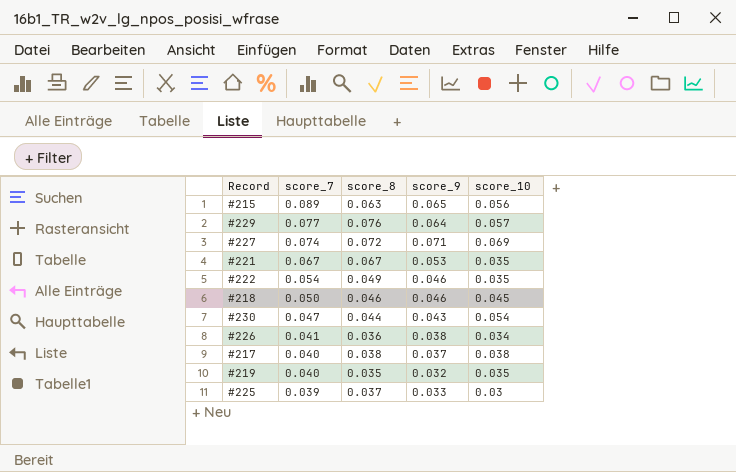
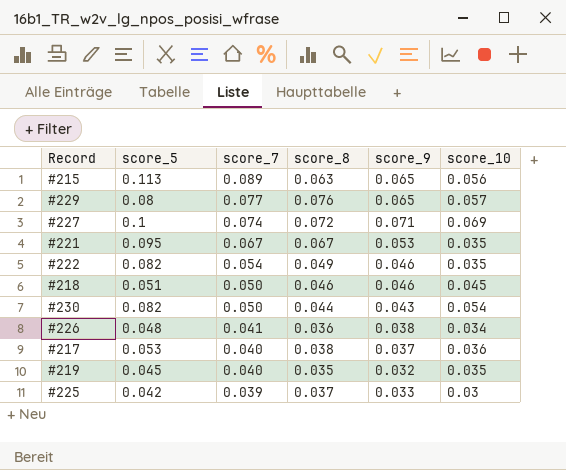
column score_5 | position: none -> 2
#229 | score_9: 0.064 -> 0.065
#230 | score_7: 0.047 -> 0.050
#217 | score_10: 0.038 -> 0.036

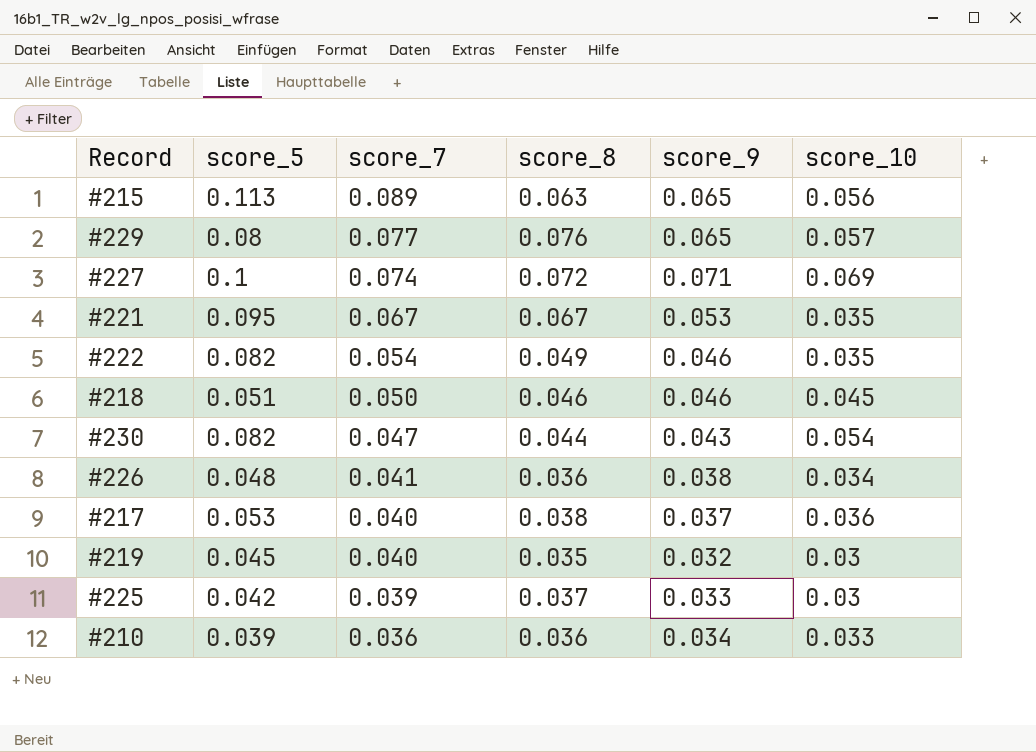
#230 | score_7: 0.050 -> 0.047
#219 | score_10: 0.035 -> 0.03
row #210: none -> 0.039 | 0.036 | 0.036 | 0.034 | 0.033

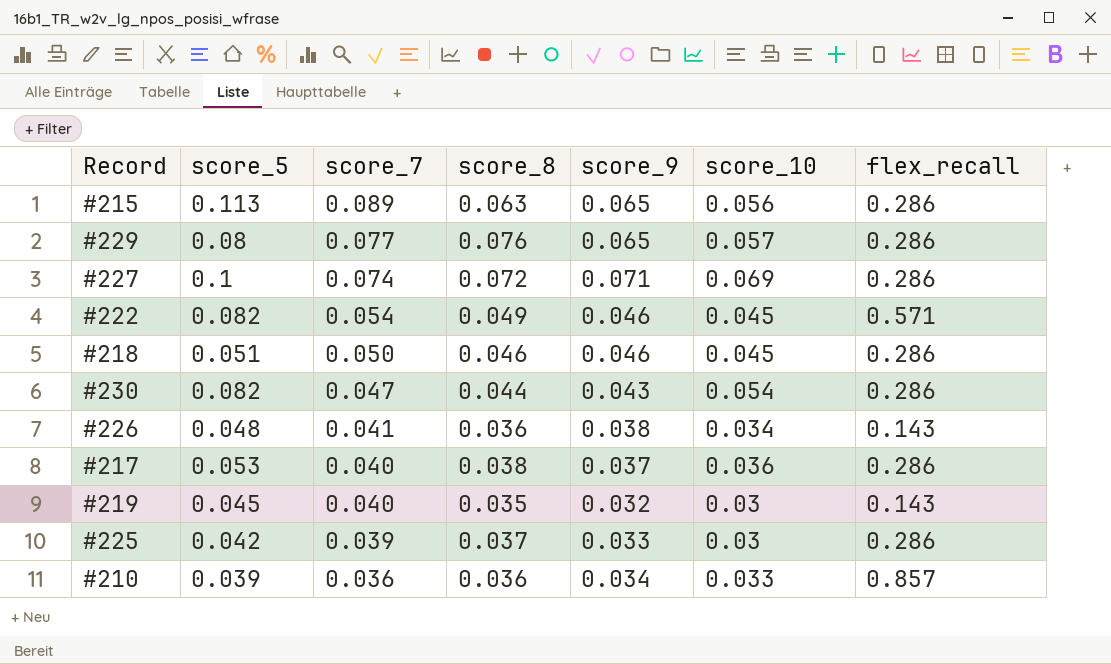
column flex_recall | position: none -> 7
row #221: 0.095 | 0.067 | 0.067 | 0.053 | 0.035 -> none
#222 | score_10: 0.035 -> 0.045

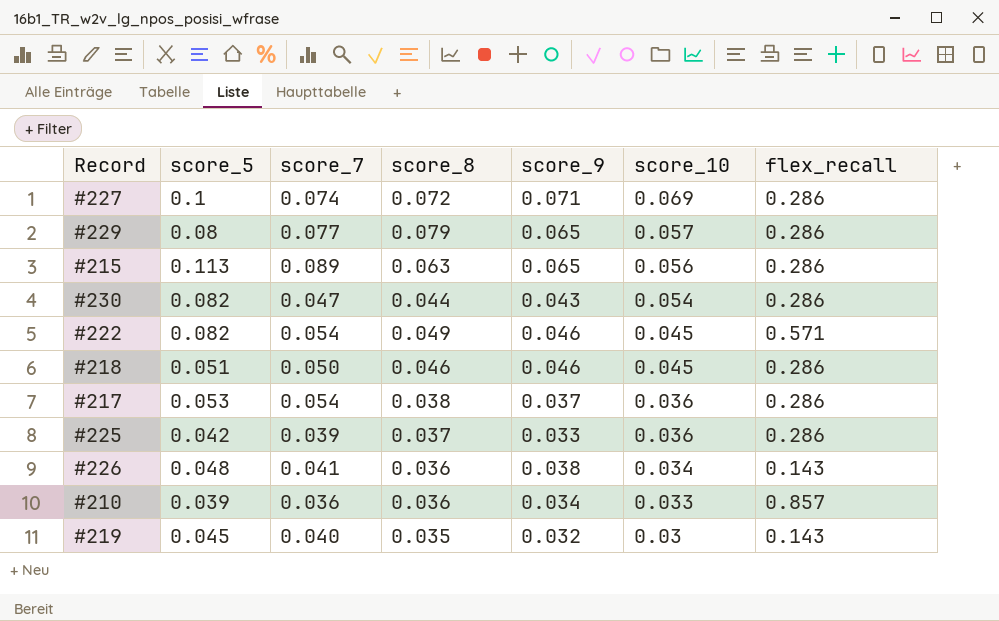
row order: score_7 descending -> score_10 descending
#229 | score_8: 0.076 -> 0.079
#217 | score_7: 0.040 -> 0.054
#225 | score_10: 0.03 -> 0.036

